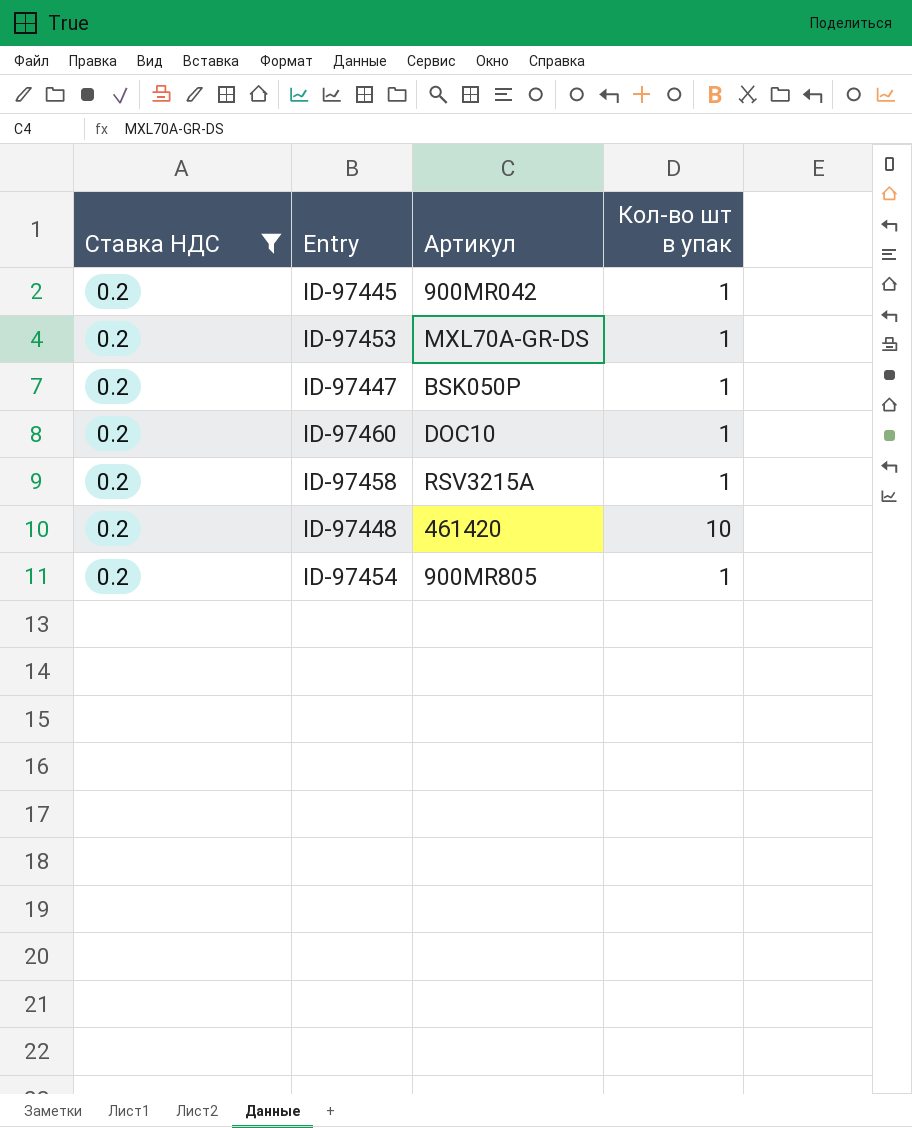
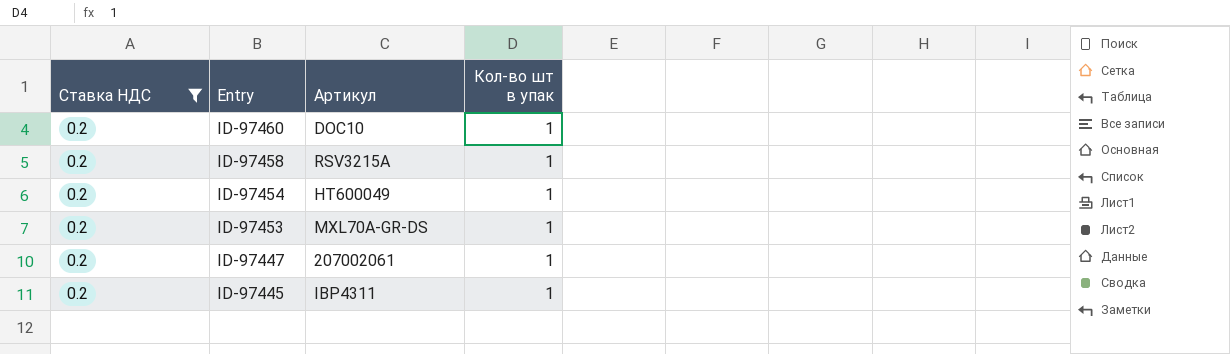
row order: none -> Entry descending
row ID-97448: 0.2 | 461420 | 10 -> none
ID-97454 | Артикул: 900MR805 -> HT600049
ID-97447 | Артикул: BSK050P -> 207002061
ID-97445 | Артикул: 900MR042 -> IBP4311

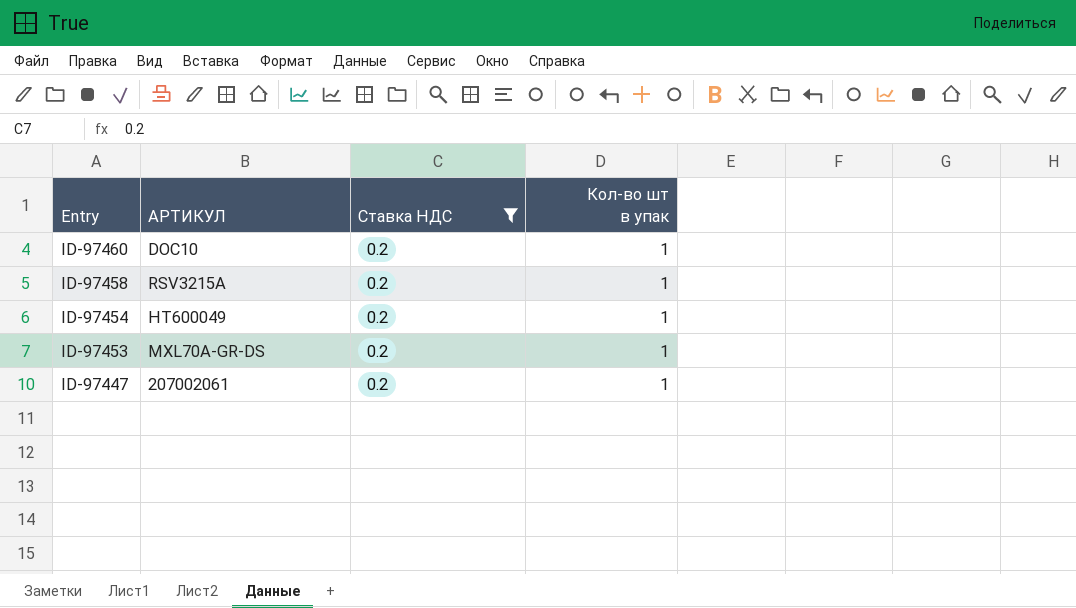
column name: Артикул -> АРТИКУЛ
column Ставка НДС | position: 1 -> 3
row ID-97445: 0.2 | IBP4311 | 1 -> none

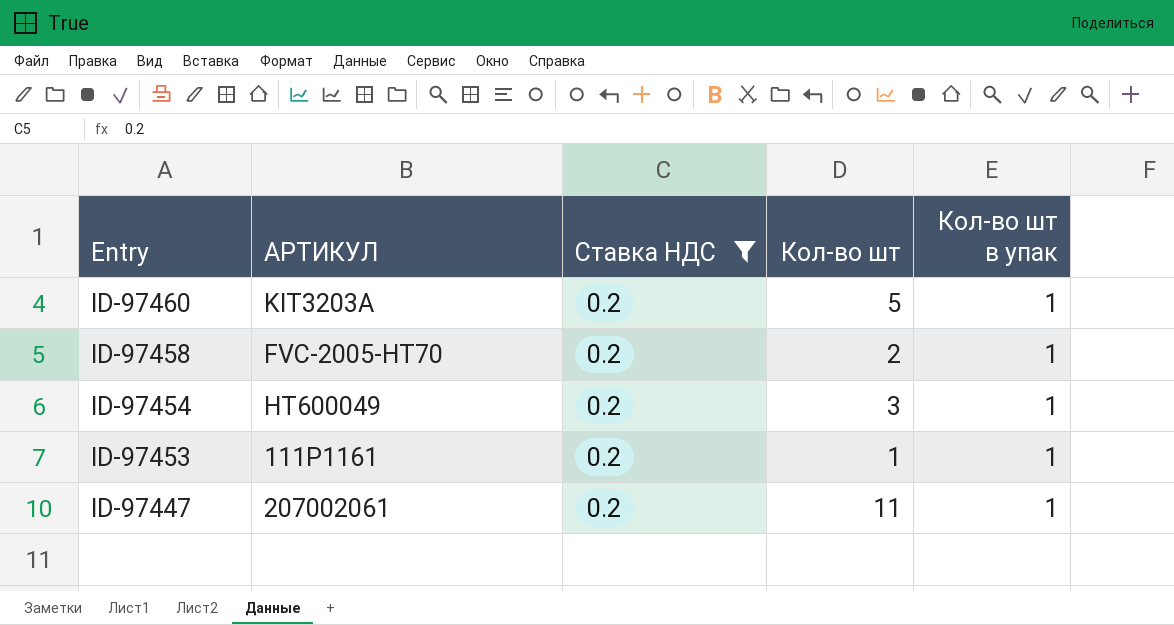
column Кол-во шт | position: none -> 4
ID-97460 | АРТИКУЛ: DOC10 -> KIT3203A
ID-97458 | АРТИКУЛ: RSV3215A -> FVC-2005-HT70
ID-97453 | АРТИКУЛ: MXL70A-GR-DS -> 111P1161

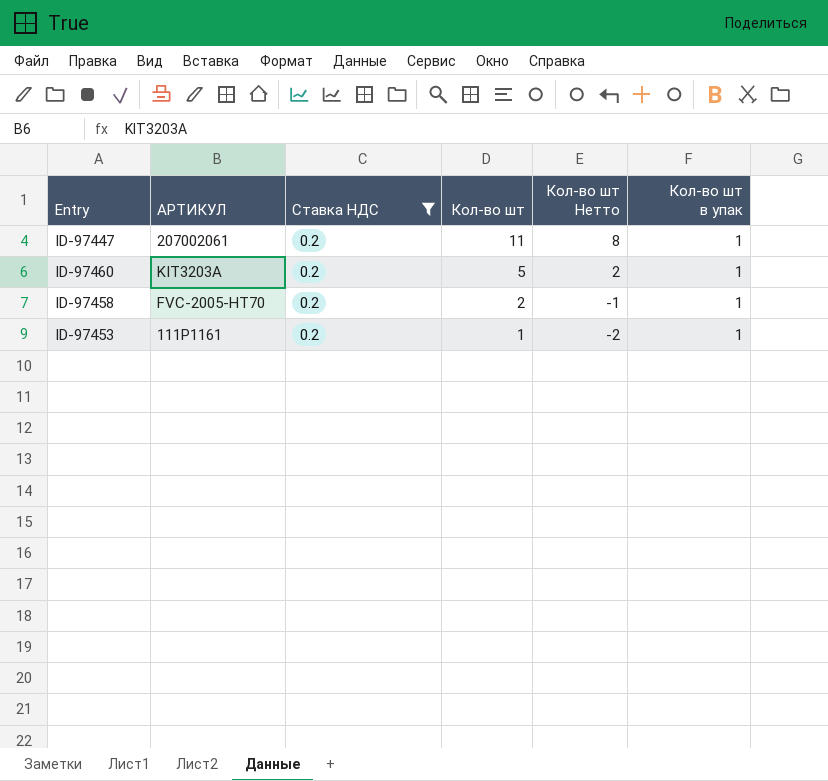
row order: Entry descending -> Кол-во шт descending
column Кол-во шт Нетто | formula: none -> [Кол-во шт] - 3
row ID-97454: HT600049 | 0.2 | 3 | 1 -> none

